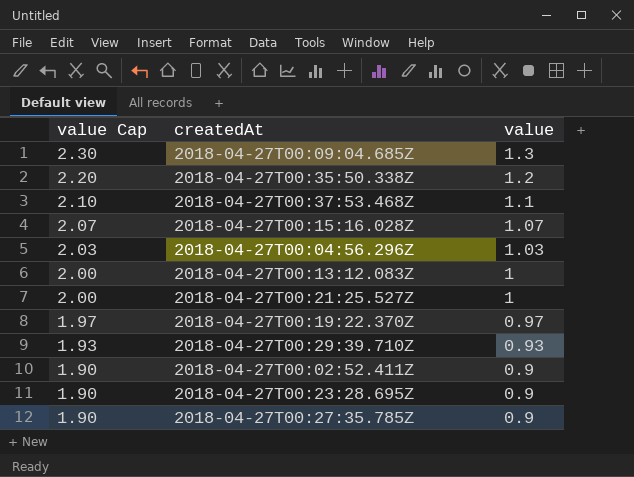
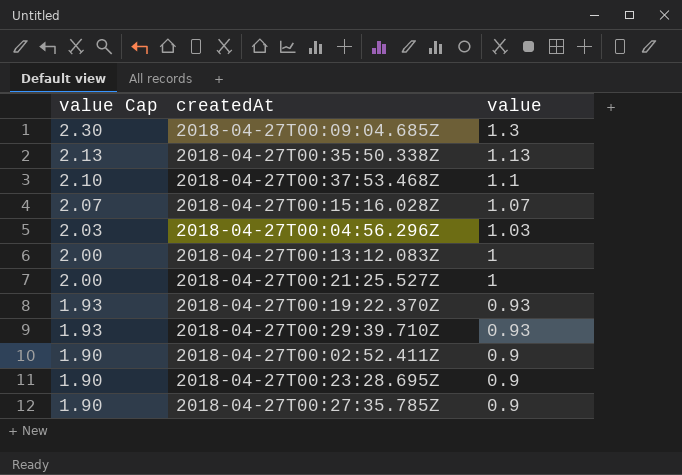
2018-04-27T00:35:50.338Z | value Cap: 2.20 -> 2.13
2018-04-27T00:35:50.338Z | value: 1.2 -> 1.13
2018-04-27T00:19:22.370Z | value Cap: 1.97 -> 1.93
2018-04-27T00:19:22.370Z | value: 0.97 -> 0.93

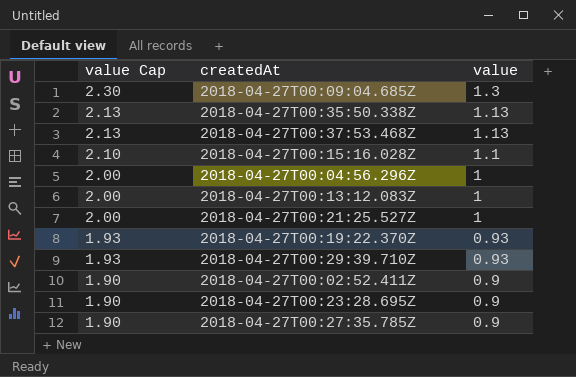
2018-04-27T00:37:53.468Z | value Cap: 2.10 -> 2.13
2018-04-27T00:37:53.468Z | value: 1.1 -> 1.13
2018-04-27T00:15:16.028Z | value Cap: 2.07 -> 2.10
2018-04-27T00:15:16.028Z | value: 1.07 -> 1.1
2018-04-27T00:04:56.296Z | value Cap: 2.03 -> 2.00
2018-04-27T00:04:56.296Z | value: 1.03 -> 1

